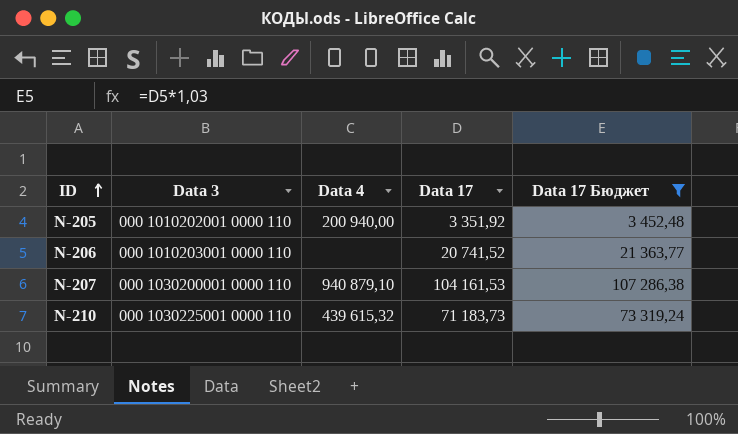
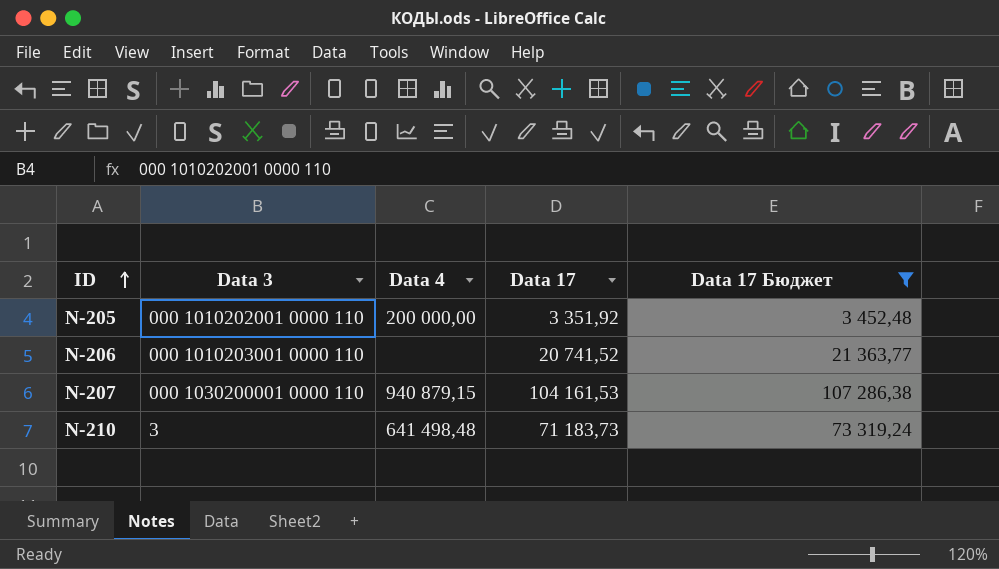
N-205 | Data 4: 200 940,00 -> 200 000,00
N-207 | Data 4: 940 879,10 -> 940 879,15
N-210 | Data 3: 000 1030225001 0000 110 -> 3
N-210 | Data 4: 439 615,32 -> 641 498,48

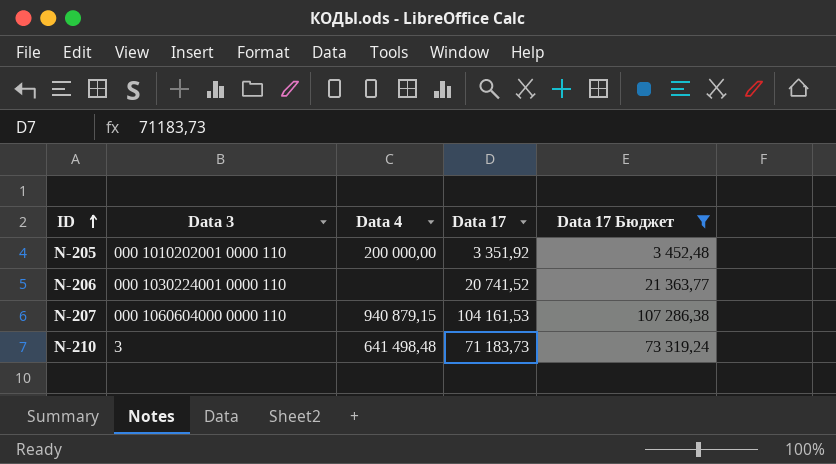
N-206 | Data 3: 000 1010203001 0000 110 -> 000 1030224001 0000 110
N-207 | Data 3: 000 1030200001 0000 110 -> 000 1060604000 0000 110

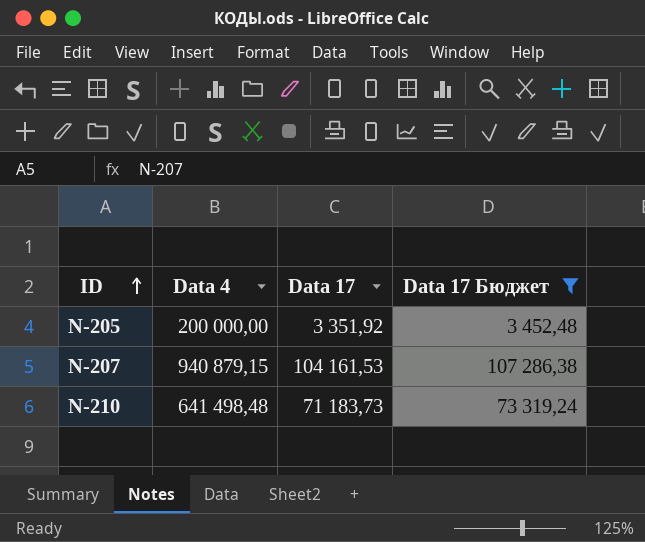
column Data 3 | position: 2 -> none
row N-206: 000 1030224001 0000 110 | none | 20 741,52 | 21 363,77 -> none

